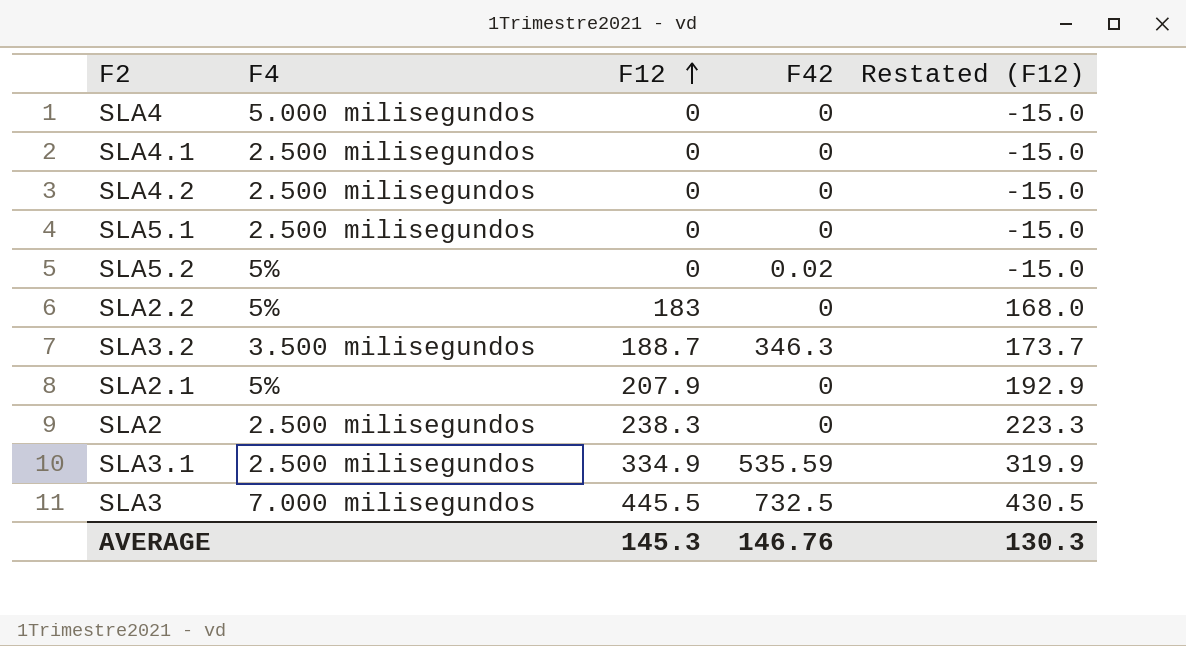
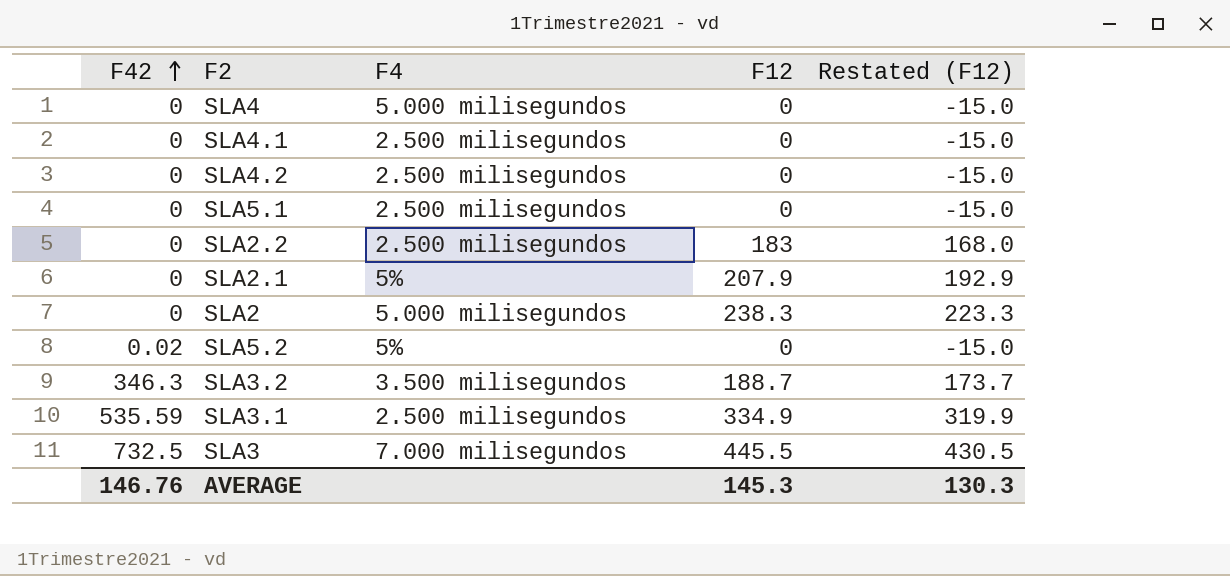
row order: F12 ascending -> F42 ascending
column F42 | position: 4 -> 1
SLA2.2 | F4: 5% -> 2.500 milisegundos
SLA2 | F4: 2.500 milisegundos -> 5.000 milisegundos

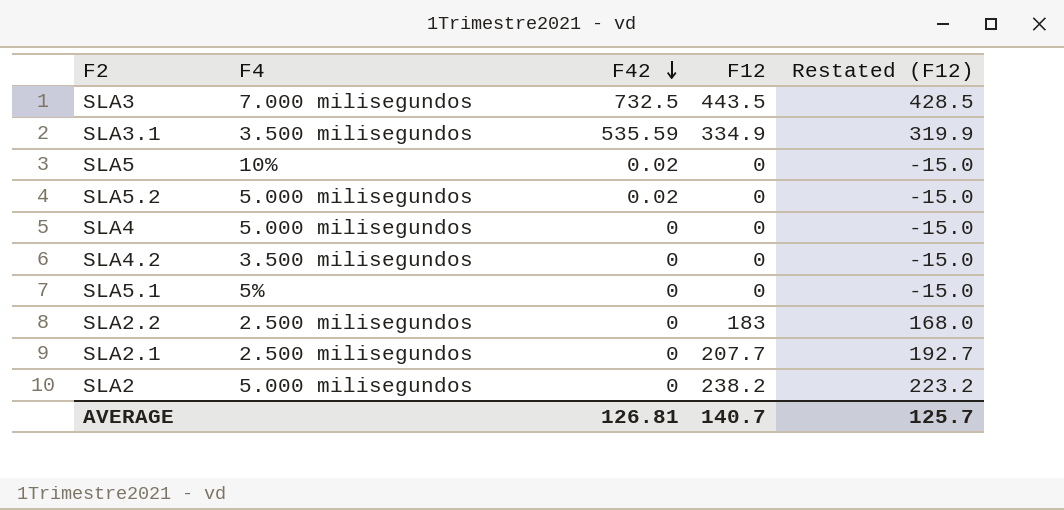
row order: F42 ascending -> F42 descending
column F42 | position: 1 -> 3
row SLA4.1: 0 | 2.500 milisegundos | 0 | -15.0 -> none
row SLA3.2: 346.3 | 3.500 milisegundos | 188.7 | 173.7 -> none
SLA3 | F12: 445.5 -> 443.5
SLA3 | Restated (F12): 430.5 -> 428.5
SLA3.1 | F4: 2.500 milisegundos -> 3.500 milisegundos
row SLA5: none -> 10% | 0.02 | 0 | -15.0
SLA5.2 | F4: 5% -> 5.000 milisegundos
SLA4.2 | F4: 2.500 milisegundos -> 3.500 milisegundos
SLA5.1 | F4: 2.500 milisegundos -> 5%
SLA2.1 | F4: 5% -> 2.500 milisegundos
SLA2.1 | F12: 207.9 -> 207.7
SLA2.1 | Restated (F12): 192.9 -> 192.7
SLA2 | F12: 238.3 -> 238.2
SLA2 | Restated (F12): 223.3 -> 223.2
AVERAGE | F42: 146.76 -> 126.81
AVERAGE | F12: 145.3 -> 140.7
AVERAGE | Restated (F12): 130.3 -> 125.7

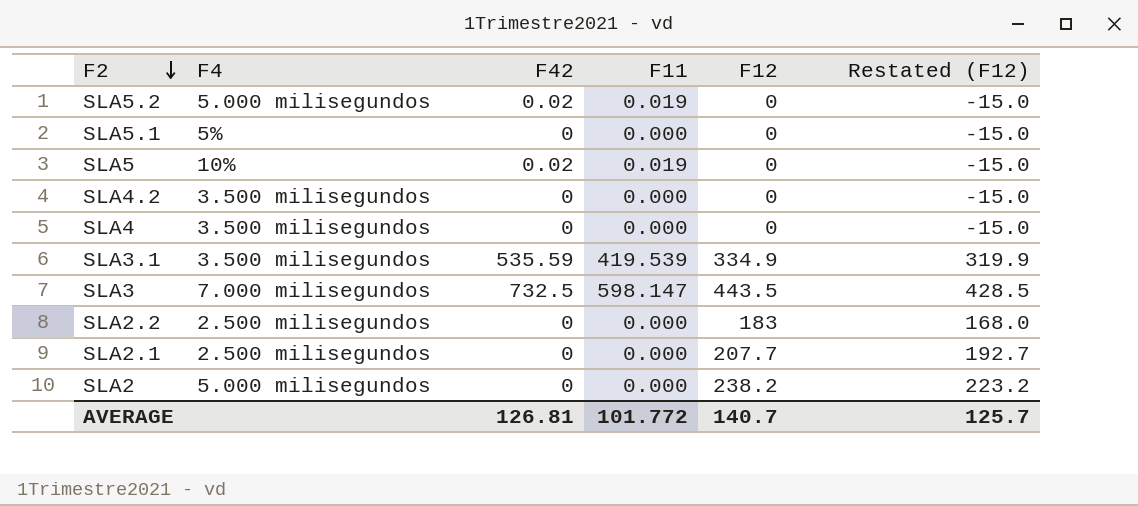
row order: F42 descending -> F2 descending
column F11 | position: none -> 4
SLA4 | F4: 5.000 milisegundos -> 3.500 milisegundos

